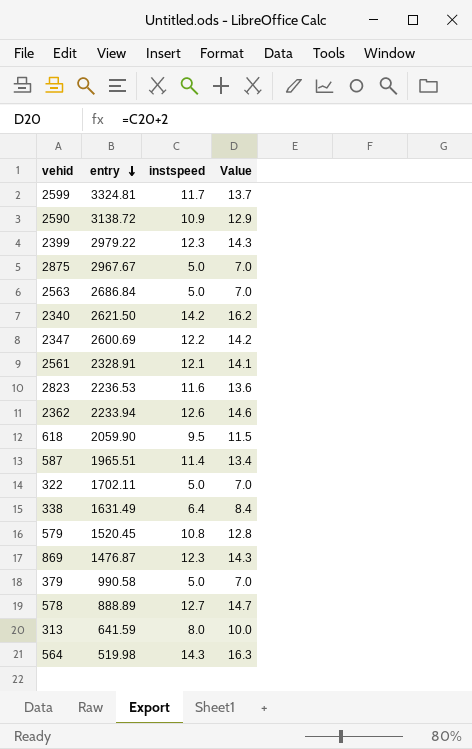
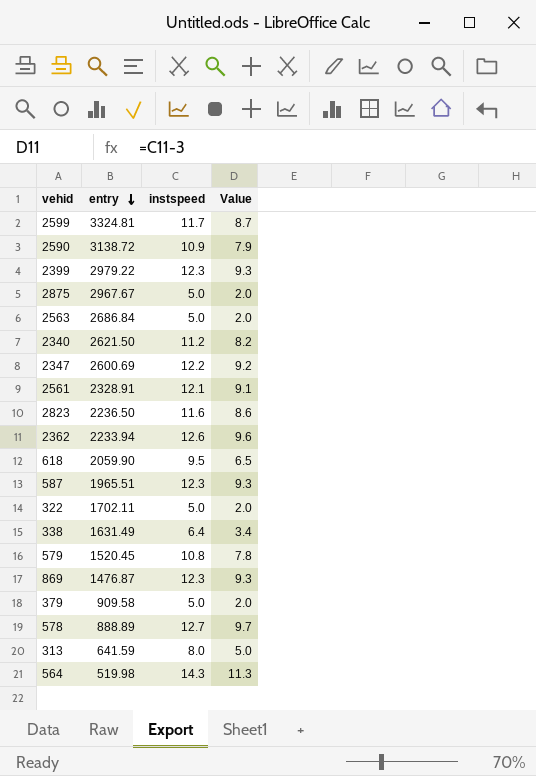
column Value | formula: [instspeed] + 2 -> [instspeed] - 3
2340 | instspeed: 14.2 -> 11.2
2823 | entry: 2236.53 -> 2236.50
587 | instspeed: 11.4 -> 12.3
379 | entry: 990.58 -> 909.58

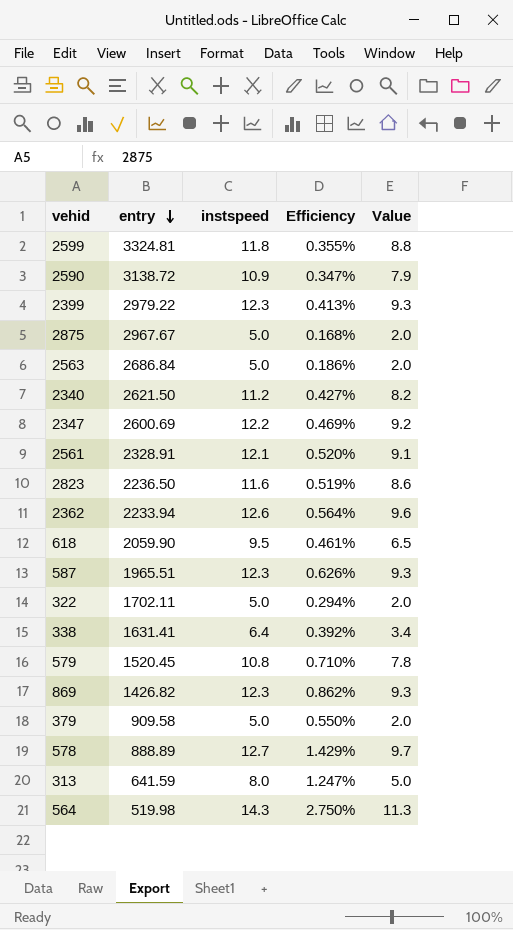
column Efficiency | formula: none -> [instspeed] / [entry]
2599 | instspeed: 11.7 -> 11.8
2599 | Value: 8.7 -> 8.8
338 | entry: 1631.49 -> 1631.41
869 | entry: 1476.87 -> 1426.82

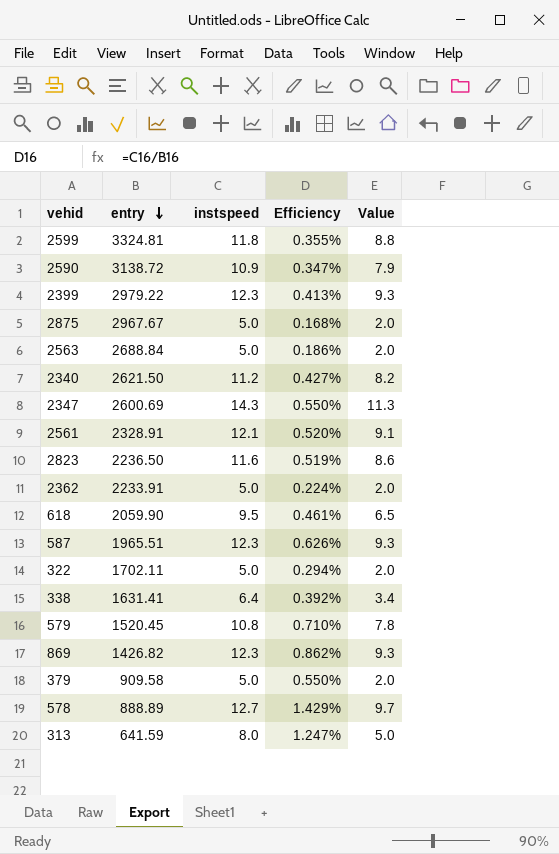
row 564: 519.98 | 14.3 | 2.750% | 11.3 -> none
2563 | entry: 2686.84 -> 2688.84
2347 | instspeed: 12.2 -> 14.3
2347 | Efficiency: 0.469% -> 0.550%
2347 | Value: 9.2 -> 11.3
2362 | entry: 2233.94 -> 2233.91
2362 | instspeed: 12.6 -> 5.0
2362 | Efficiency: 0.564% -> 0.224%
2362 | Value: 9.6 -> 2.0

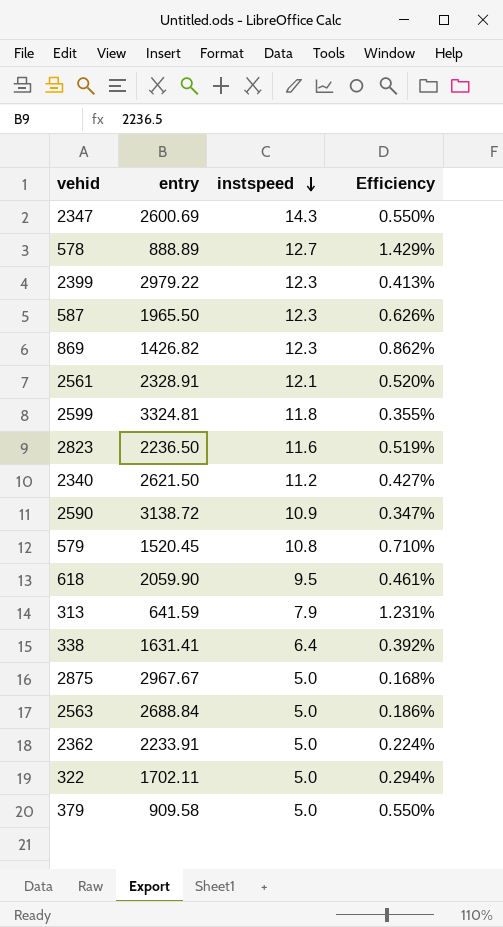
row order: entry descending -> instspeed descending
column Value | formula: [instspeed] - 3 -> none
587 | entry: 1965.51 -> 1965.50
313 | instspeed: 8.0 -> 7.9
313 | Efficiency: 1.247% -> 1.231%

